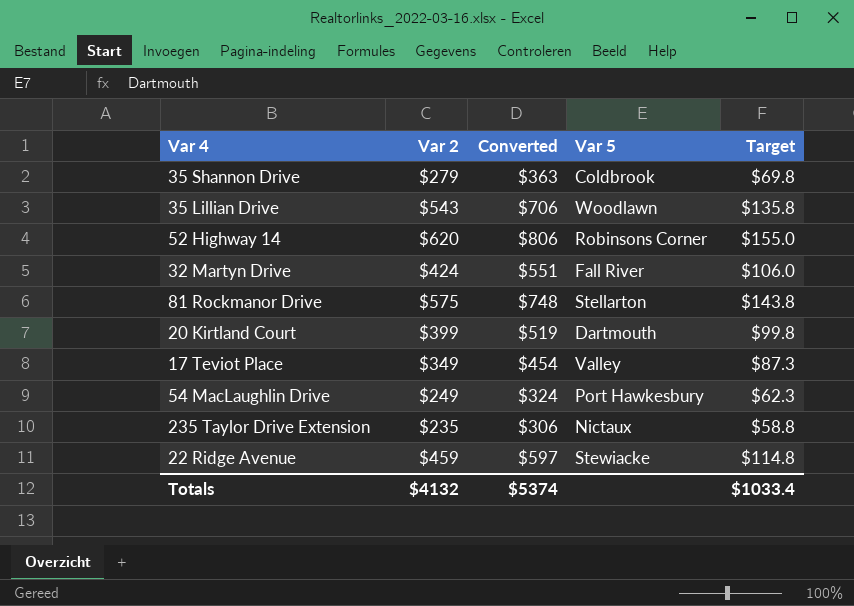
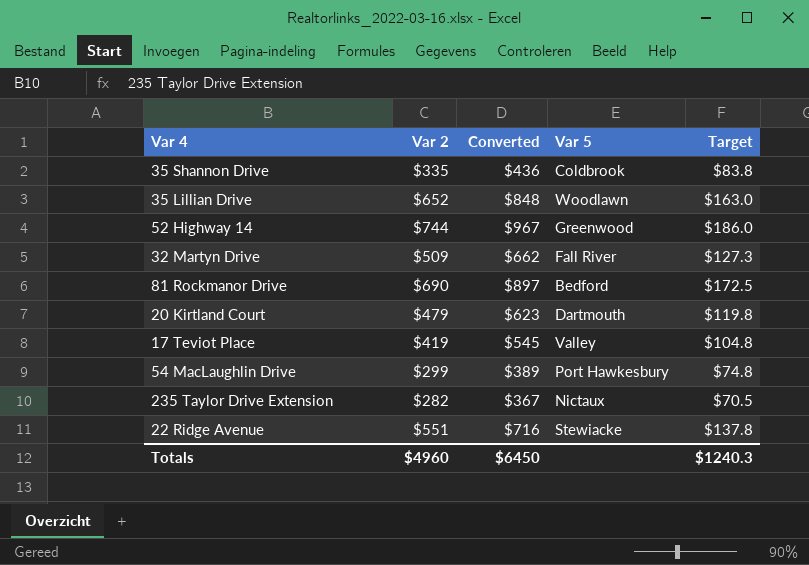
35 Shannon Drive | Var 2: $279 -> $335
35 Shannon Drive | Converted: $363 -> $436
35 Shannon Drive | Target: $69.8 -> $83.8
35 Lillian Drive | Var 2: $543 -> $652
35 Lillian Drive | Converted: $706 -> $848
35 Lillian Drive | Target: $135.8 -> $163.0
52 Highway 14 | Var 2: $620 -> $744
52 Highway 14 | Converted: $806 -> $967
52 Highway 14 | Var 5: Robinsons Corner -> Greenwood
52 Highway 14 | Target: $155.0 -> $186.0
32 Martyn Drive | Var 2: $424 -> $509
32 Martyn Drive | Converted: $551 -> $662
32 Martyn Drive | Target: $106.0 -> $127.3
81 Rockmanor Drive | Var 2: $575 -> $690
81 Rockmanor Drive | Converted: $748 -> $897
81 Rockmanor Drive | Var 5: Stellarton -> Bedford
81 Rockmanor Drive | Target: $143.8 -> $172.5
20 Kirtland Court | Var 2: $399 -> $479
20 Kirtland Court | Converted: $519 -> $623
20 Kirtland Court | Target: $99.8 -> $119.8
17 Teviot Place | Var 2: $349 -> $419
17 Teviot Place | Converted: $454 -> $545
17 Teviot Place | Target: $87.3 -> $104.8
54 MacLaughlin Drive | Var 2: $249 -> $299
54 MacLaughlin Drive | Converted: $324 -> $389
54 MacLaughlin Drive | Target: $62.3 -> $74.8
235 Taylor Drive Extension | Var 2: $235 -> $282
235 Taylor Drive Extension | Converted: $306 -> $367
235 Taylor Drive Extension | Target: $58.8 -> $70.5
22 Ridge Avenue | Var 2: $459 -> $551
22 Ridge Avenue | Converted: $597 -> $716
22 Ridge Avenue | Target: $114.8 -> $137.8
Totals | Var 2: $4132 -> $4960
Totals | Converted: $5374 -> $6450
Totals | Target: $1033.4 -> $1240.3

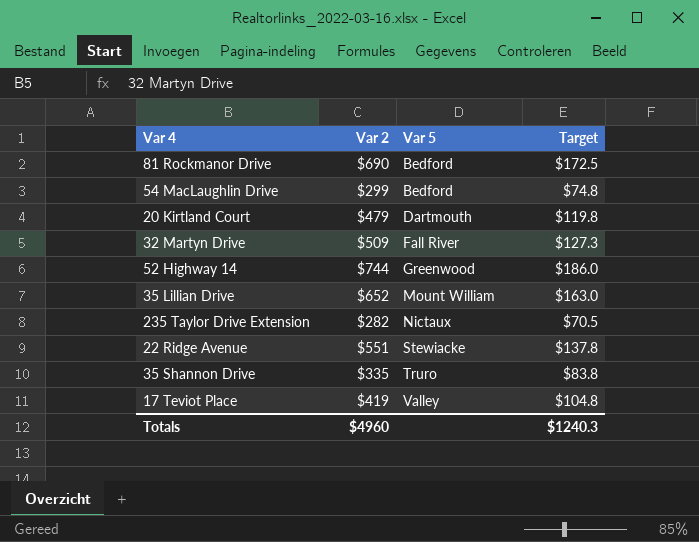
row order: none -> Var 5 ascending
column Converted | formula: [Var 2] * 1.3 -> none
54 MacLaughlin Drive | Var 5: Port Hawkesbury -> Bedford
35 Lillian Drive | Var 5: Woodlawn -> Mount William
35 Shannon Drive | Var 5: Coldbrook -> Truro

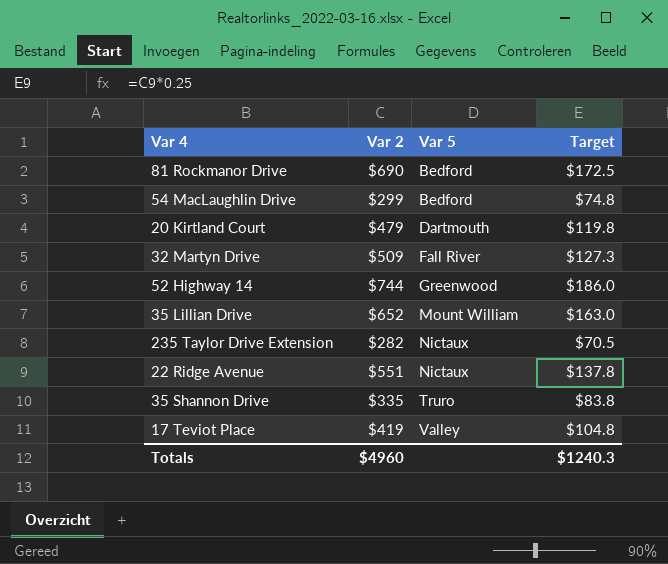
22 Ridge Avenue | Var 5: Stewiacke -> Nictaux

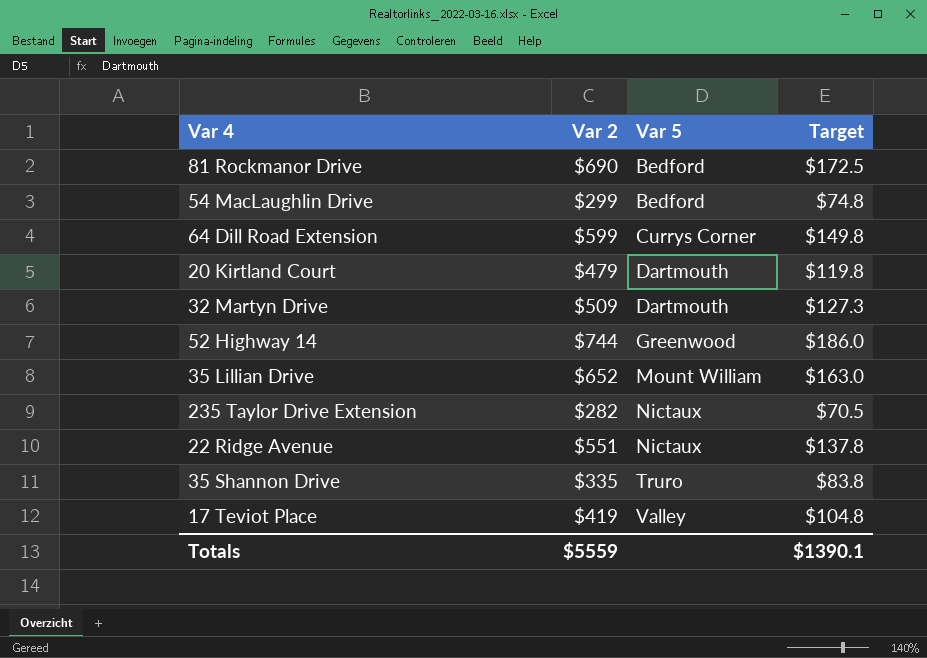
row 64 Dill Road Extension: none -> $599 | Currys Corner | $149.8
32 Martyn Drive | Var 5: Fall River -> Dartmouth
Totals | Var 2: $4960 -> $5559
Totals | Target: $1240.3 -> $1390.1

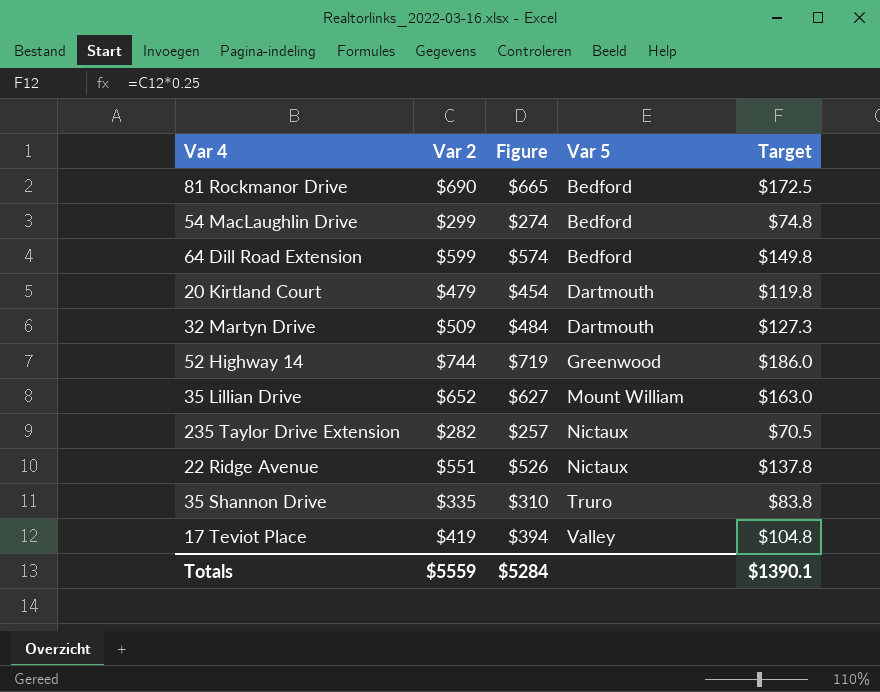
column Figure | formula: none -> [Var 2] - 25
64 Dill Road Extension | Var 5: Currys Corner -> Bedford

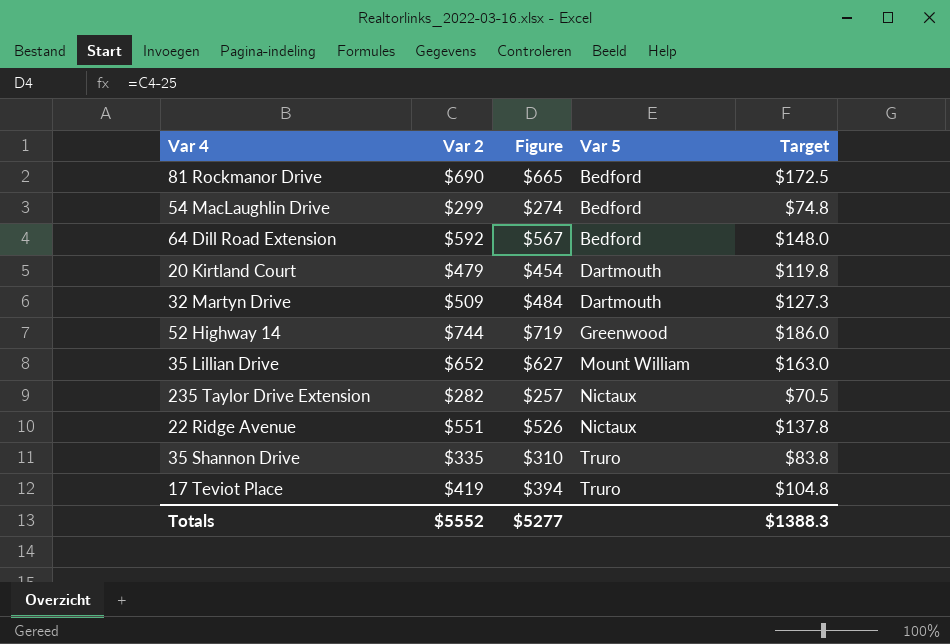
64 Dill Road Extension | Var 2: $599 -> $592
64 Dill Road Extension | Figure: $574 -> $567
64 Dill Road Extension | Target: $149.8 -> $148.0
17 Teviot Place | Var 5: Valley -> Truro
Totals | Var 2: $5559 -> $5552
Totals | Figure: $5284 -> $5277
Totals | Target: $1390.1 -> $1388.3

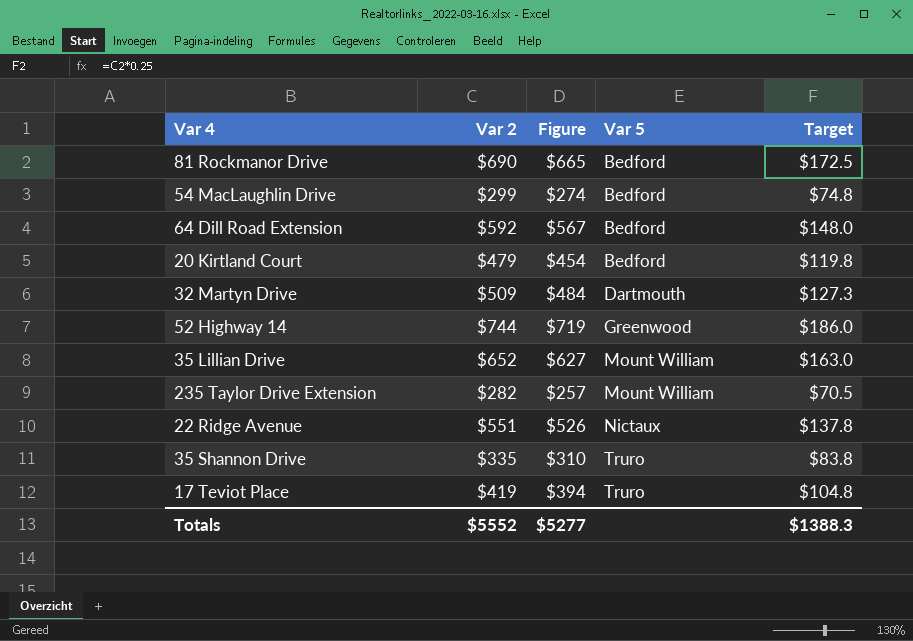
20 Kirtland Court | Var 5: Dartmouth -> Bedford
235 Taylor Drive Extension | Var 5: Nictaux -> Mount William

